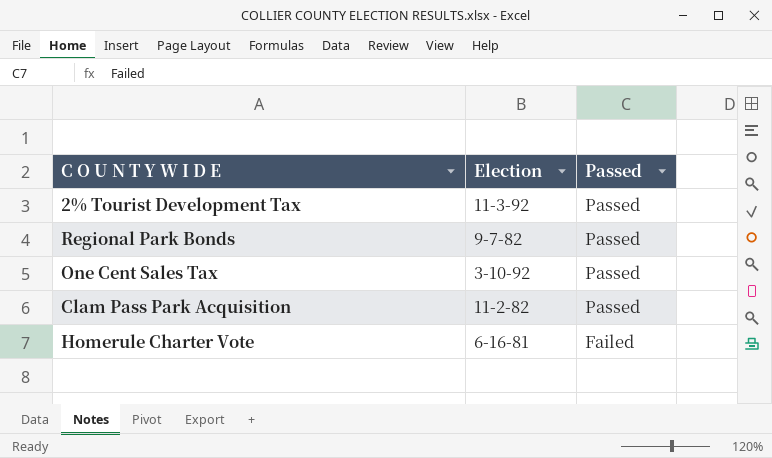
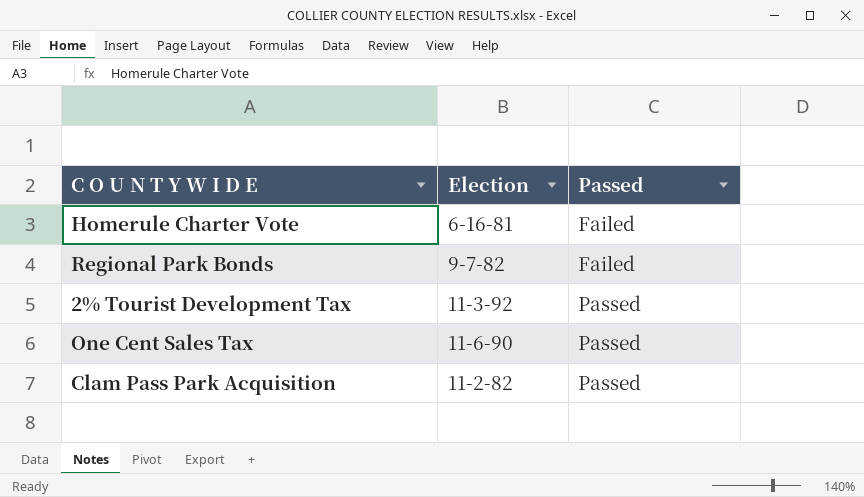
row order: Passed descending -> Passed ascending
Regional Park Bonds | Passed: Passed -> Failed
One Cent Sales Tax | Election: 3-10-92 -> 11-6-90

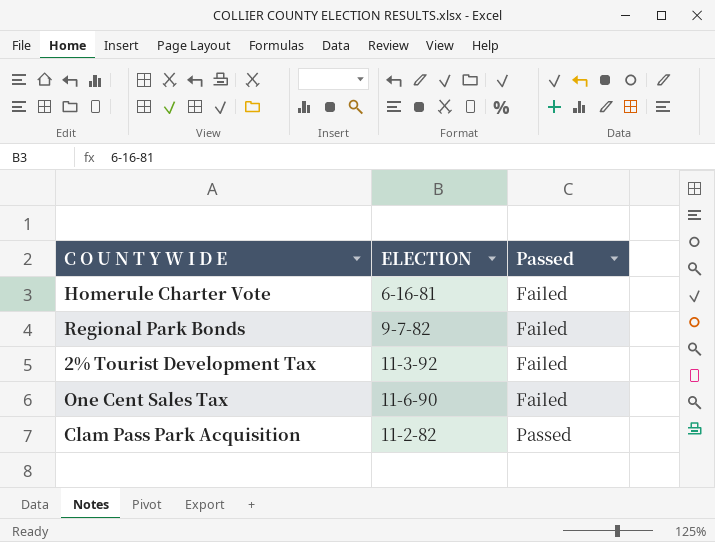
column name: Election -> ELECTION
2% Tourist Development Tax | Passed: Passed -> Failed
One Cent Sales Tax | Passed: Passed -> Failed

